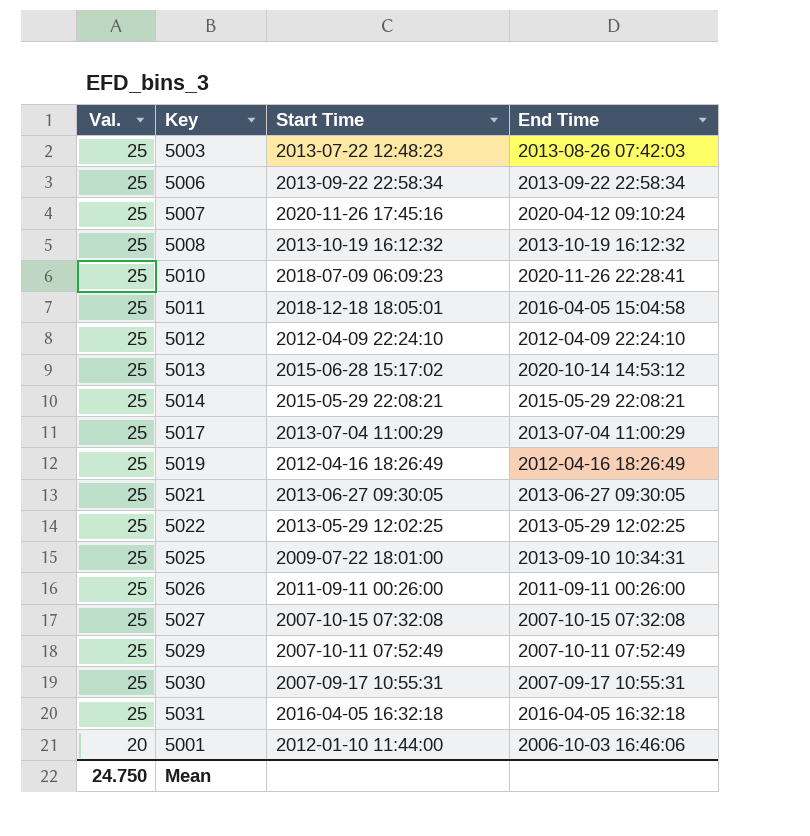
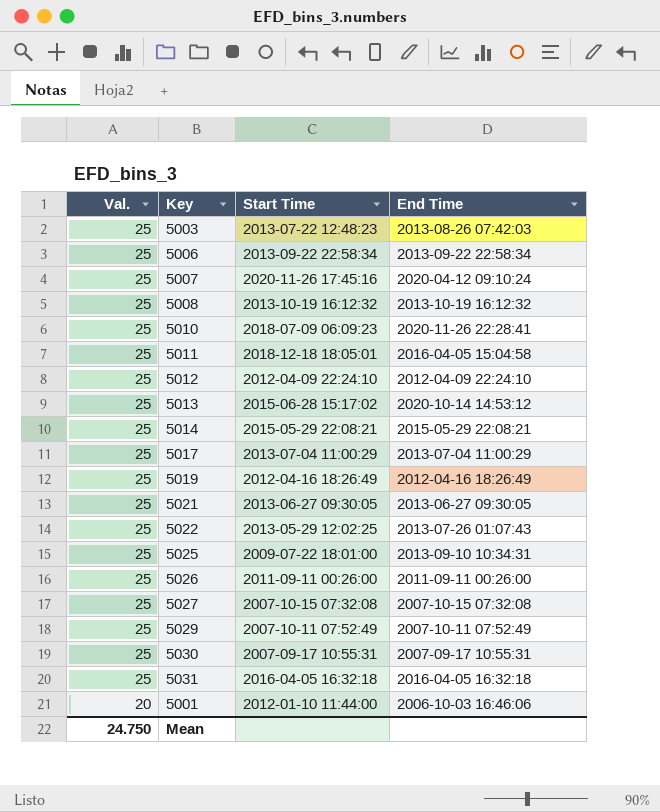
5022 | End Time: 2013-05-29 12:02:25 -> 2013-07-26 01:07:43

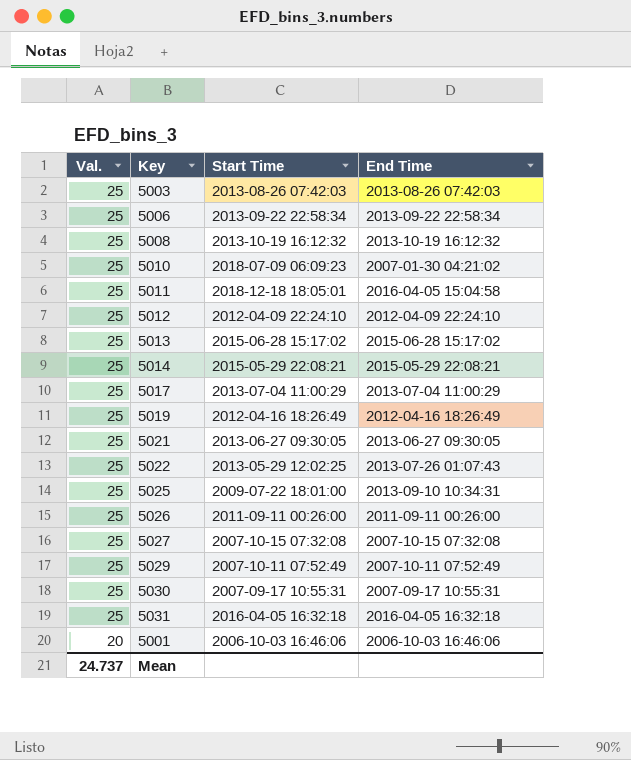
row 5007: 25 | 2020-11-26 17:45:16 | 2020-04-12 09:10:24 -> none
5003 | Start Time: 2013-07-22 12:48:23 -> 2013-08-26 07:42:03
5010 | End Time: 2020-11-26 22:28:41 -> 2007-01-30 04:21:02
5013 | End Time: 2020-10-14 14:53:12 -> 2015-06-28 15:17:02
5001 | Start Time: 2012-01-10 11:44:00 -> 2006-10-03 16:46:06
Mean | Val.: 24.750 -> 24.737

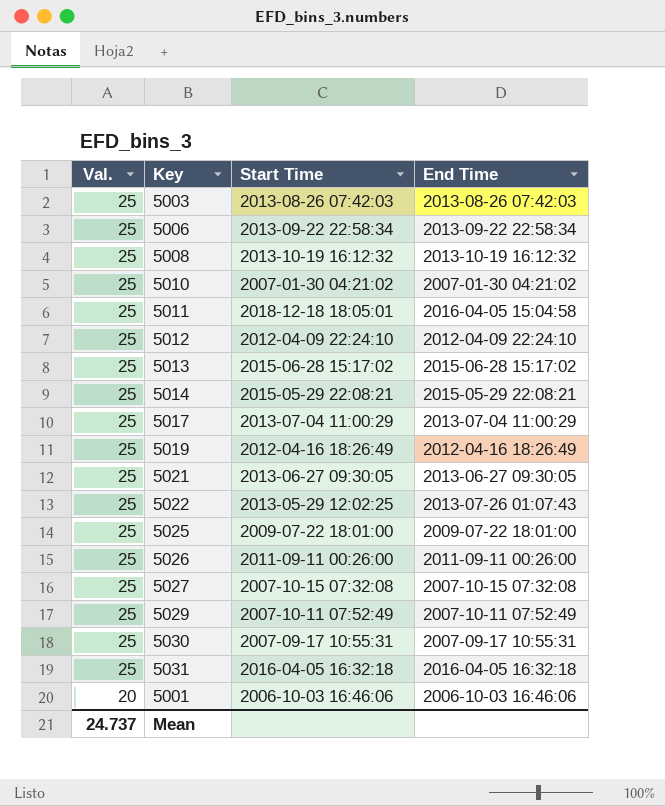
5010 | Start Time: 2018-07-09 06:09:23 -> 2007-01-30 04:21:02
5025 | End Time: 2013-09-10 10:34:31 -> 2009-07-22 18:01:00

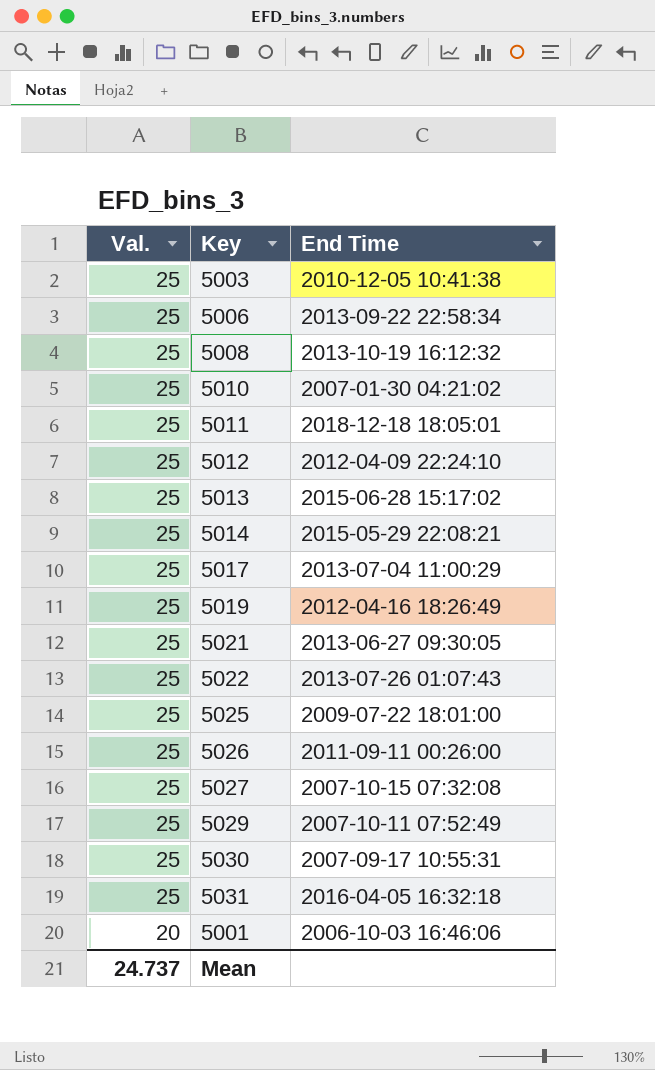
column Start Time | position: 3 -> none
5003 | End Time: 2013-08-26 07:42:03 -> 2010-12-05 10:41:38
5011 | End Time: 2016-04-05 15:04:58 -> 2018-12-18 18:05:01

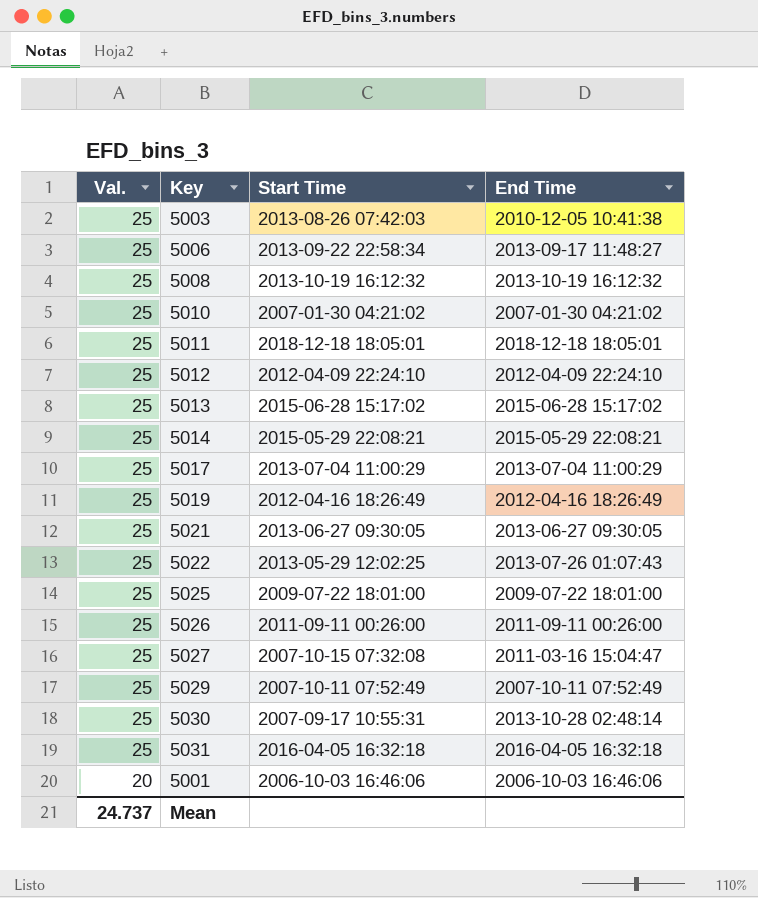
column Start Time | position: none -> 3
5006 | End Time: 2013-09-22 22:58:34 -> 2013-09-17 11:48:27
5027 | End Time: 2007-10-15 07:32:08 -> 2011-03-16 15:04:47
5030 | End Time: 2007-09-17 10:55:31 -> 2013-10-28 02:48:14

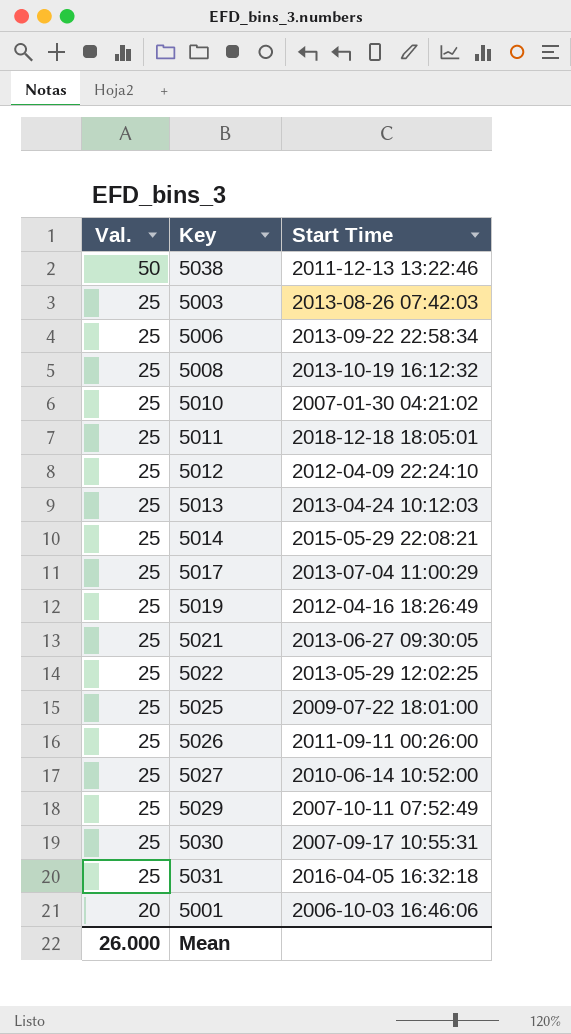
column End Time | position: 4 -> none
row 5038: none -> 50 | 2011-12-13 13:22:46
5013 | Start Time: 2015-06-28 15:17:02 -> 2013-04-24 10:12:03
5027 | Start Time: 2007-10-15 07:32:08 -> 2010-06-14 10:52:00
Mean | Val.: 24.737 -> 26.000

